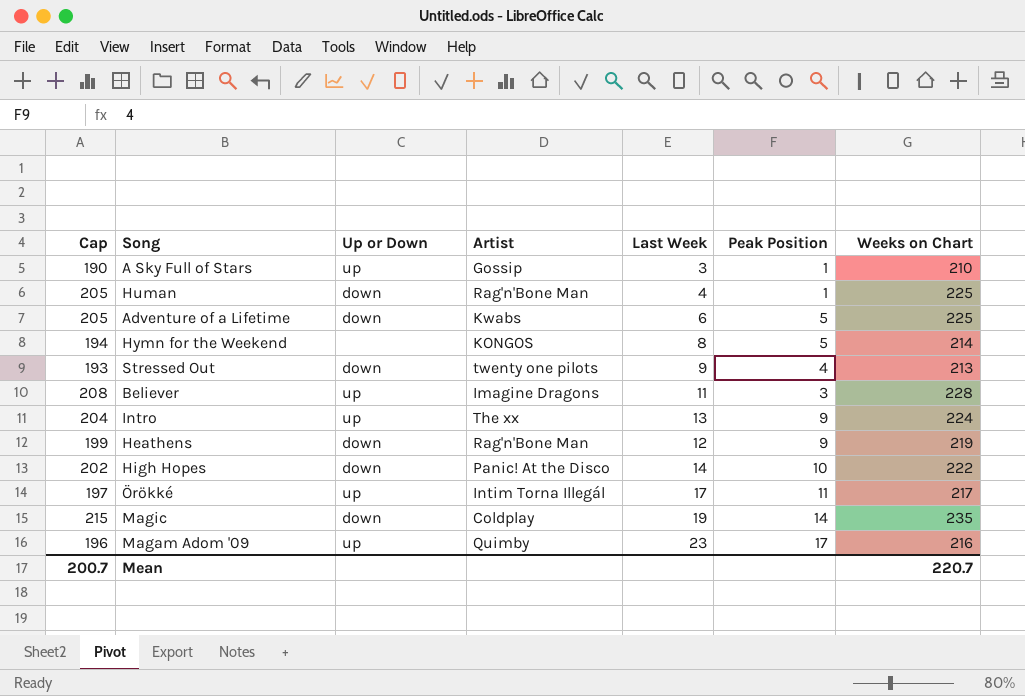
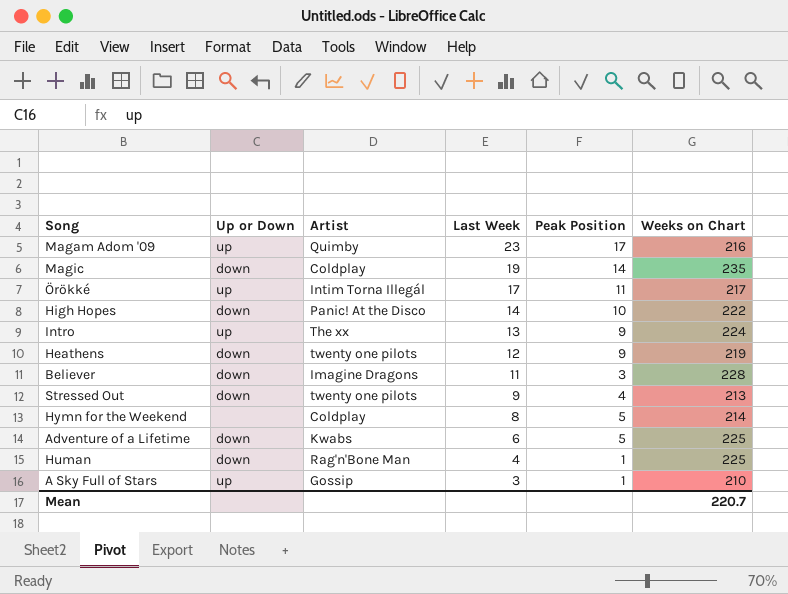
row order: none -> Last Week descending
column Cap | formula: [Weeks on Chart] - 20 -> none
Heathens | Artist: Rag'n'Bone Man -> twenty one pilots
Believer | Up or Down: up -> down
Hymn for the Weekend | Artist: KONGOS -> Coldplay

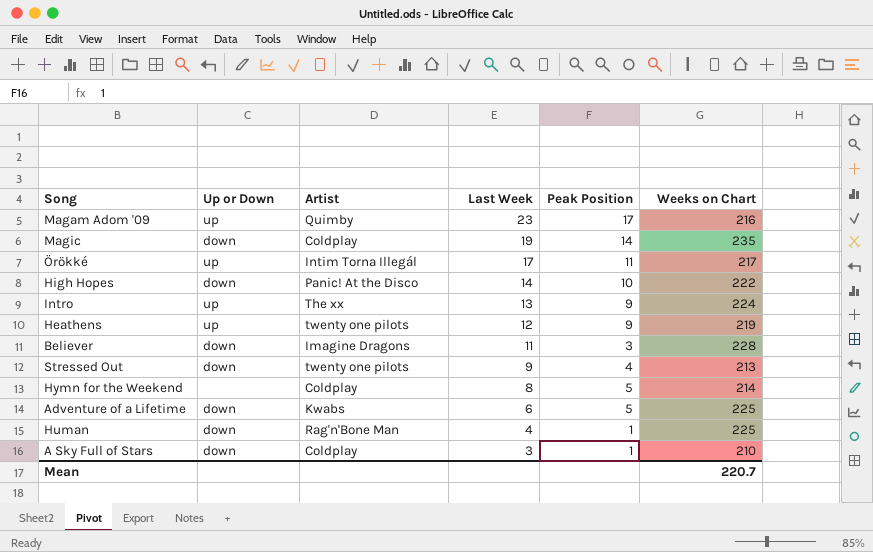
Heathens | Up or Down: down -> up
A Sky Full of Stars | Up or Down: up -> down
A Sky Full of Stars | Artist: Gossip -> Coldplay

